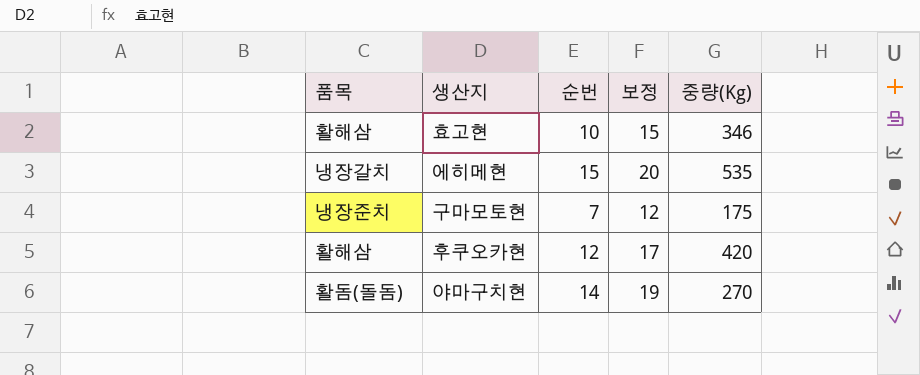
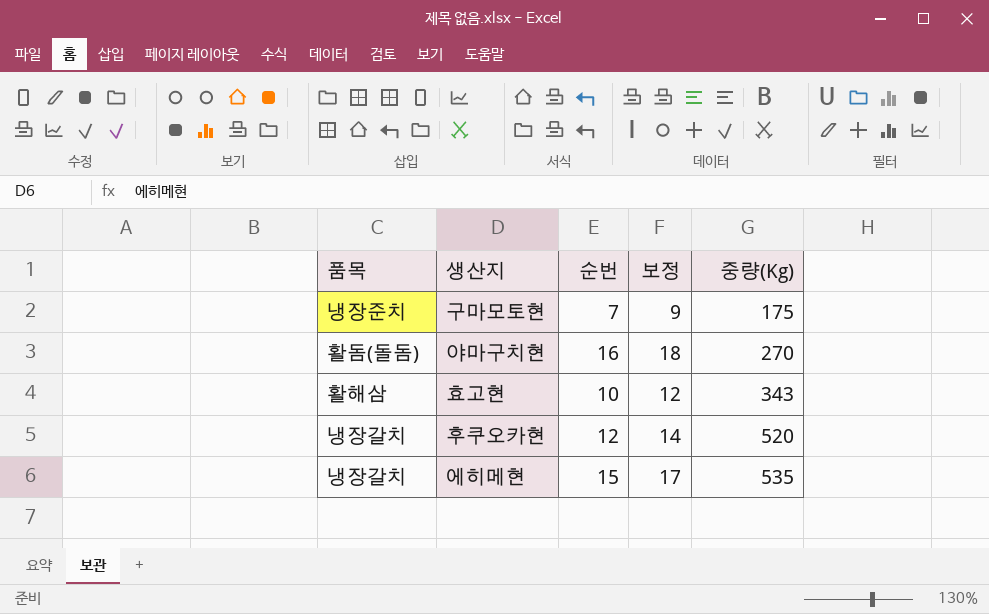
row order: none -> 중량(Kg) ascending
column 보정 | formula: [순번] + 5 -> [순번] + 2
야마구치현 | 순번: 14 -> 16
효고현 | 중량(Kg): 346 -> 343
후쿠오카현 | 품목: 활해삼 -> 냉장갈치
후쿠오카현 | 중량(Kg): 420 -> 520

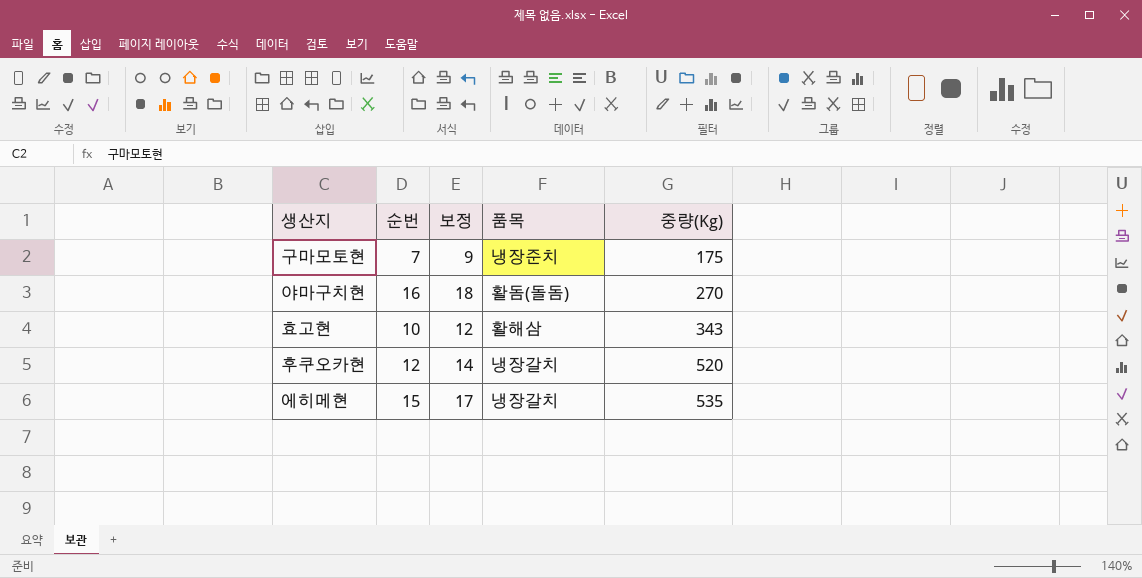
column 품목 | position: 1 -> 4

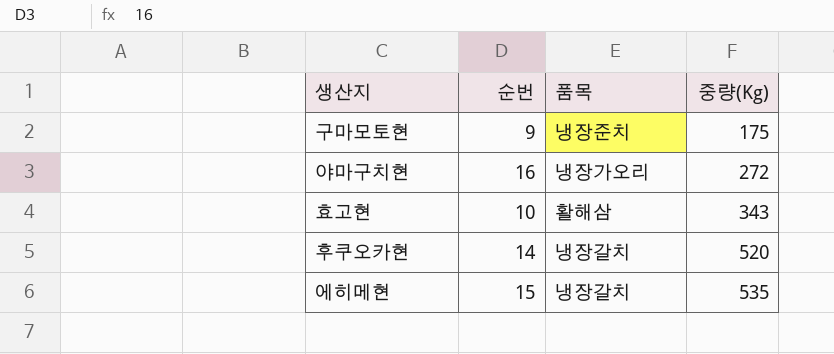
column 보정 | formula: [순번] + 2 -> none
구마모토현 | 순번: 7 -> 9
야마구치현 | 품목: 활돔(돌돔) -> 냉장가오리
야마구치현 | 중량(Kg): 270 -> 272
후쿠오카현 | 순번: 12 -> 14

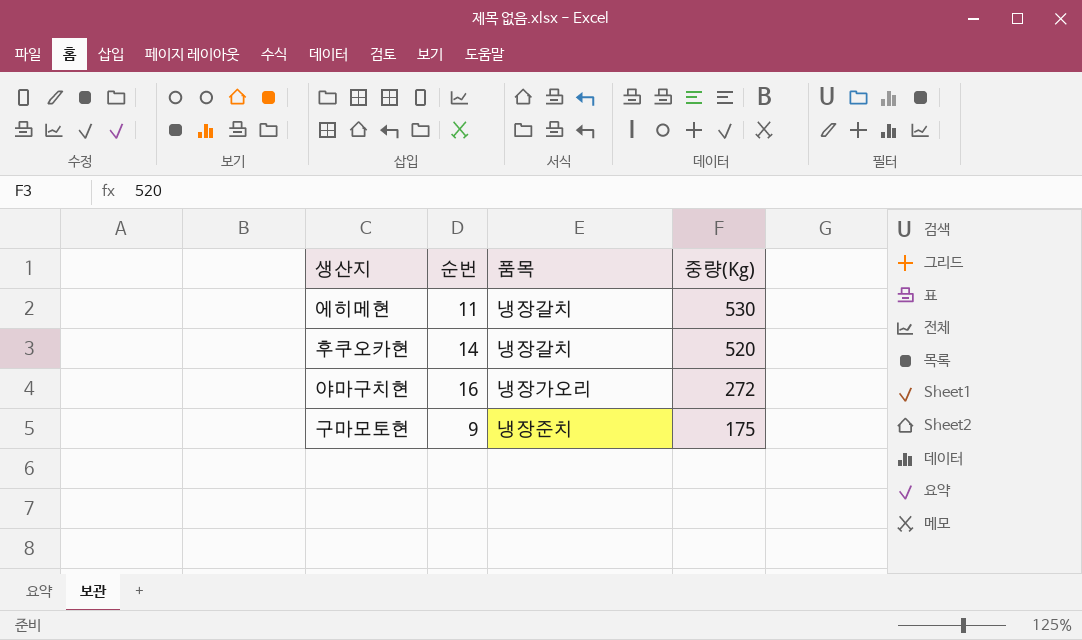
row order: 중량(Kg) ascending -> 중량(Kg) descending
row 효고현: 10 | 활해삼 | 343 -> none
에히메현 | 순번: 15 -> 11
에히메현 | 중량(Kg): 535 -> 530

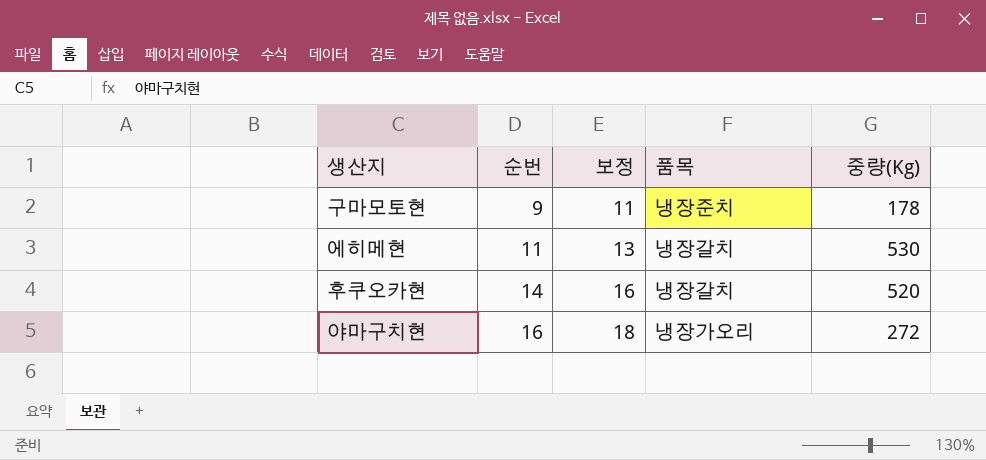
row order: 중량(Kg) descending -> 순번 ascending
column 보정 | formula: none -> [순번] + 2
구마모토현 | 중량(Kg): 175 -> 178

